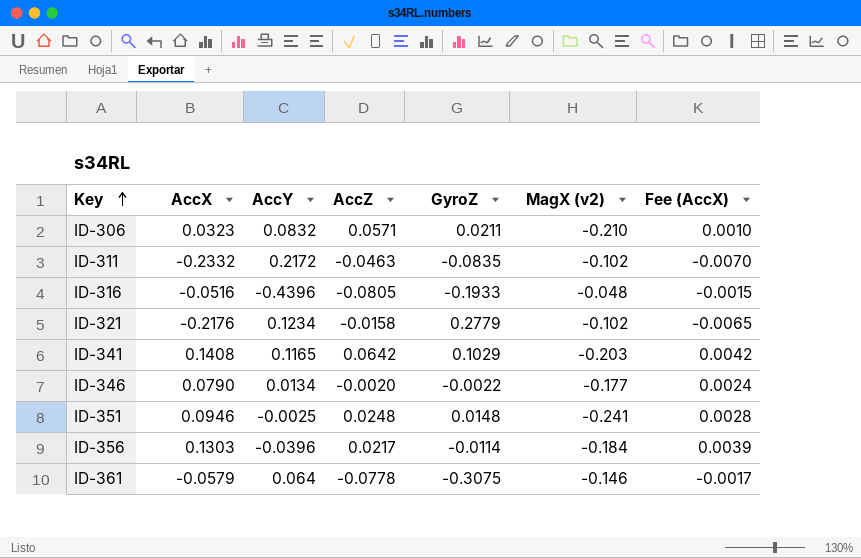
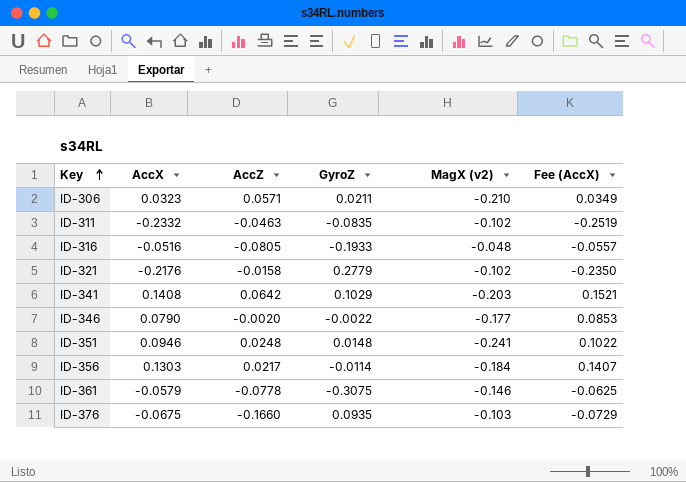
column AccY | position: 3 -> none
column Fee (AccX) | formula: [AccX] * 0.03 -> [AccX] * 1.08
row ID-376: none -> -0.0675 | -0.1660 | 0.0935 | -0.103 | -0.0729

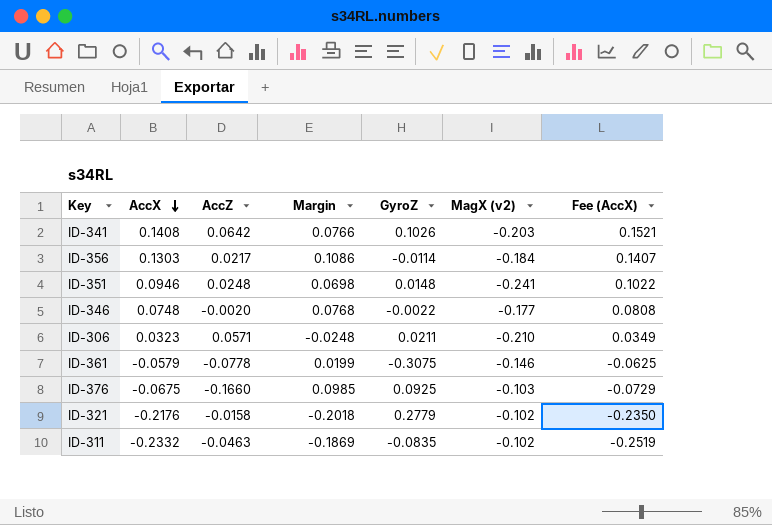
row order: Key ascending -> AccX descending
column Margin | formula: none -> [AccX] - [AccZ]
row ID-316: -0.0516 | -0.0805 | -0.1933 | -0.048 | -0.0557 -> none
ID-341 | GyroZ: 0.1029 -> 0.1026
ID-346 | AccX: 0.0790 -> 0.0748
ID-346 | Fee (AccX): 0.0853 -> 0.0808
ID-376 | GyroZ: 0.0935 -> 0.0925

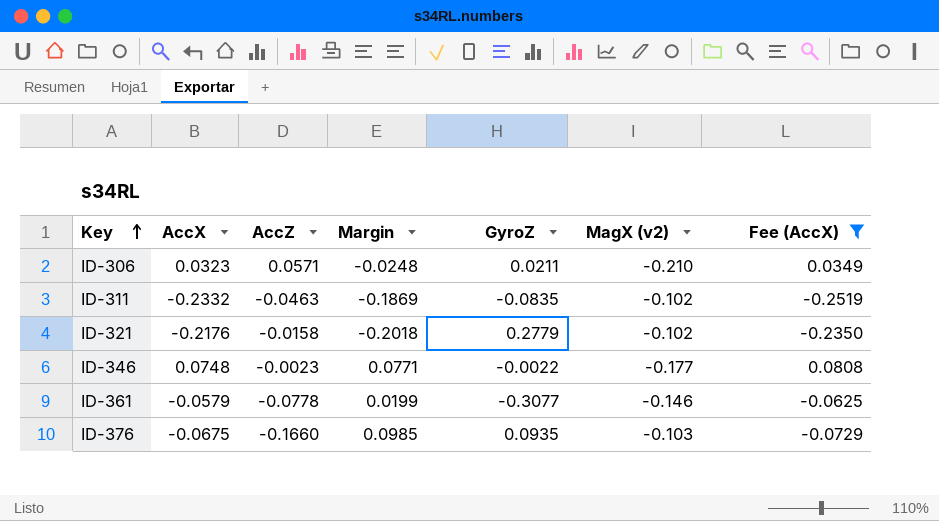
filter: none -> Fee (AccX) <= 0.0808
row order: AccX descending -> Key ascending
ID-346 | AccZ: -0.0020 -> -0.0023
ID-346 | Margin: 0.0768 -> 0.0771
ID-361 | GyroZ: -0.3075 -> -0.3077
ID-376 | GyroZ: 0.0925 -> 0.0935

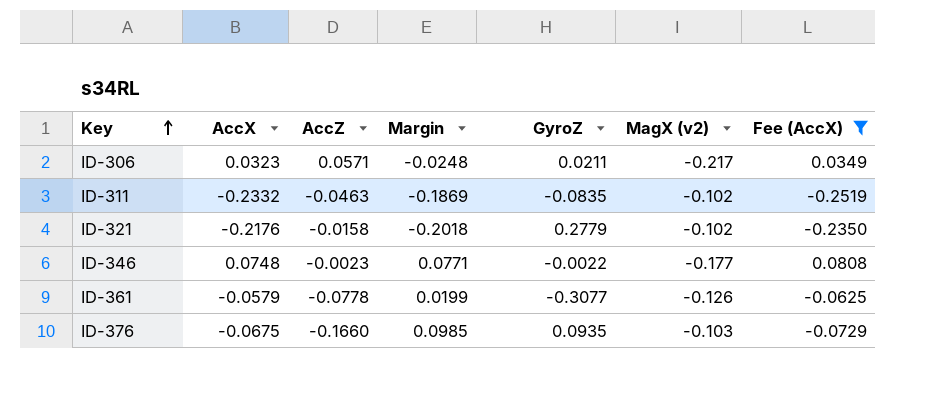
ID-306 | MagX (v2): -0.210 -> -0.217
ID-361 | MagX (v2): -0.146 -> -0.126

